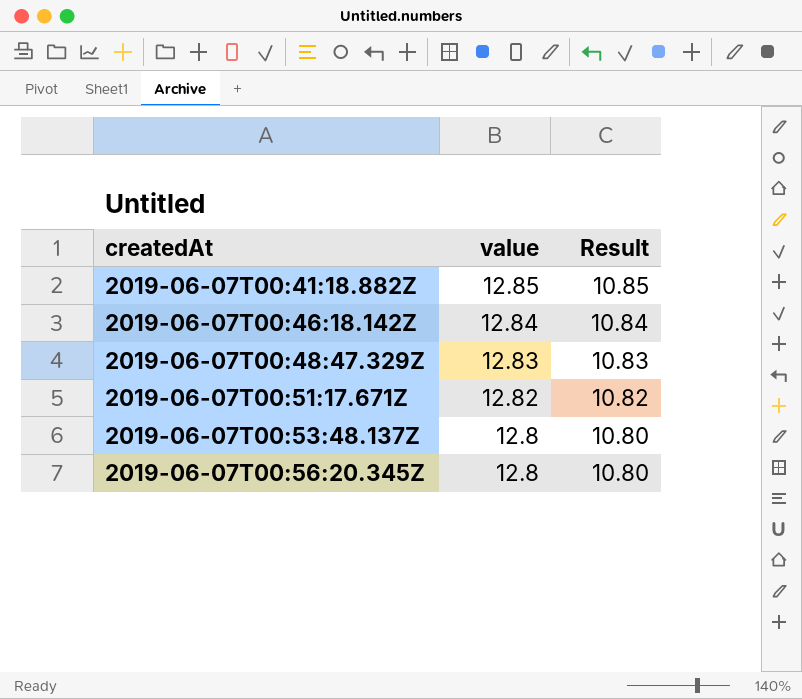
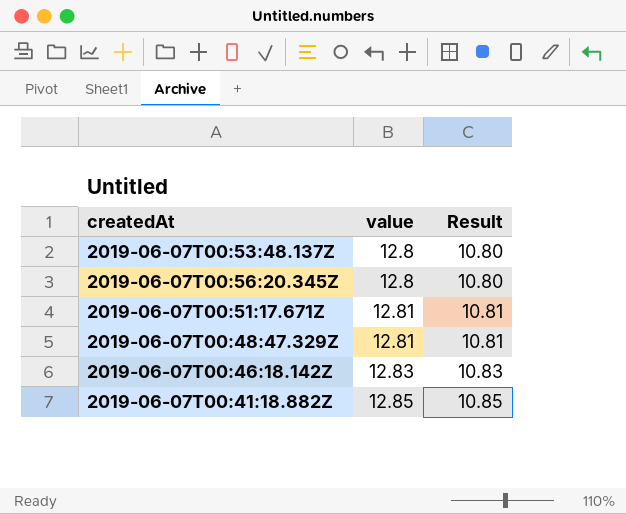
row order: createdAt ascending -> value ascending
2019-06-07T00:51:17.671Z | value: 12.82 -> 12.81
2019-06-07T00:51:17.671Z | Result: 10.82 -> 10.81
2019-06-07T00:48:47.329Z | value: 12.83 -> 12.81
2019-06-07T00:48:47.329Z | Result: 10.83 -> 10.81
2019-06-07T00:46:18.142Z | value: 12.84 -> 12.83
2019-06-07T00:46:18.142Z | Result: 10.84 -> 10.83

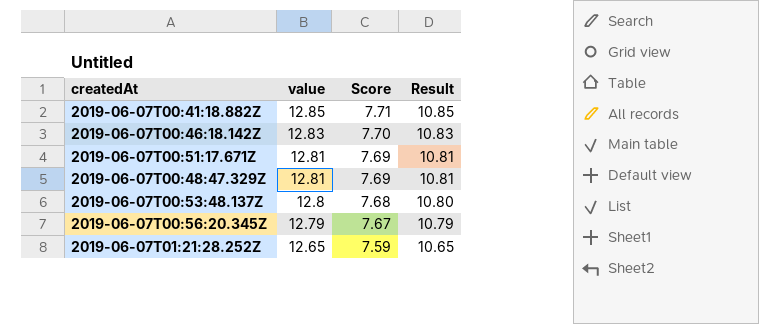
row order: value ascending -> value descending
column Score | formula: none -> [value] * 0.6
2019-06-07T00:56:20.345Z | value: 12.8 -> 12.79
2019-06-07T00:56:20.345Z | Result: 10.80 -> 10.79
row 2019-06-07T01:21:28.252Z: none -> 12.65 | 7.59 | 10.65

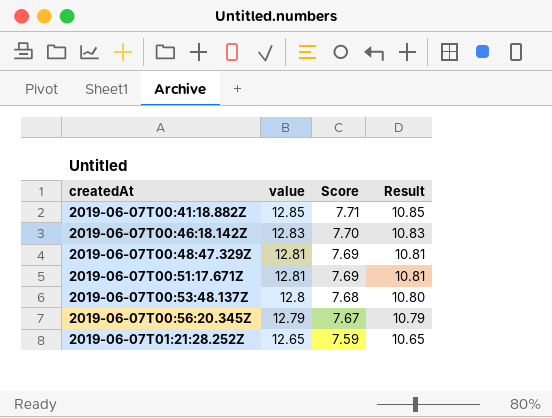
row order: value descending -> createdAt ascending

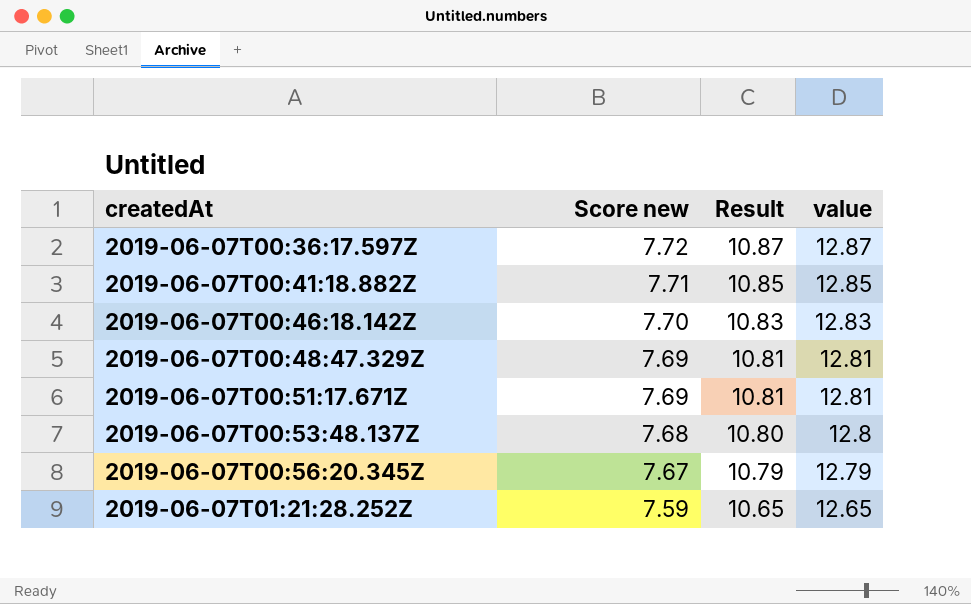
column name: Score -> Score new
column value | position: 2 -> 4
row 2019-06-07T00:36:17.597Z: none -> 7.72 | 10.87 | 12.87

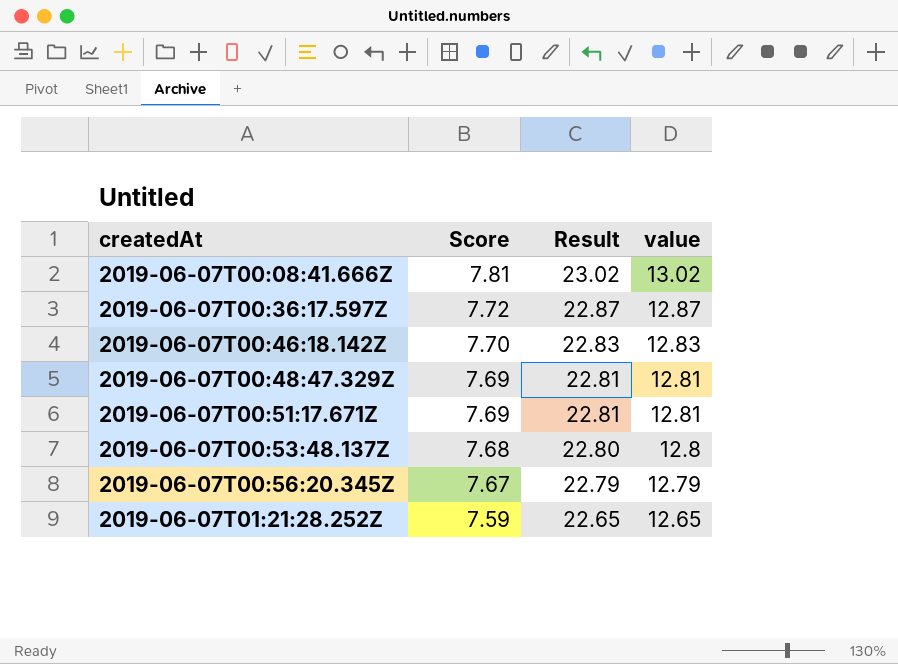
column name: Score new -> Score
column Result | formula: [value] - 2 -> [value] + 10
row 2019-06-07T00:41:18.882Z: 7.71 | 10.85 | 12.85 -> none
row 2019-06-07T00:08:41.666Z: none -> 7.81 | 23.02 | 13.02

